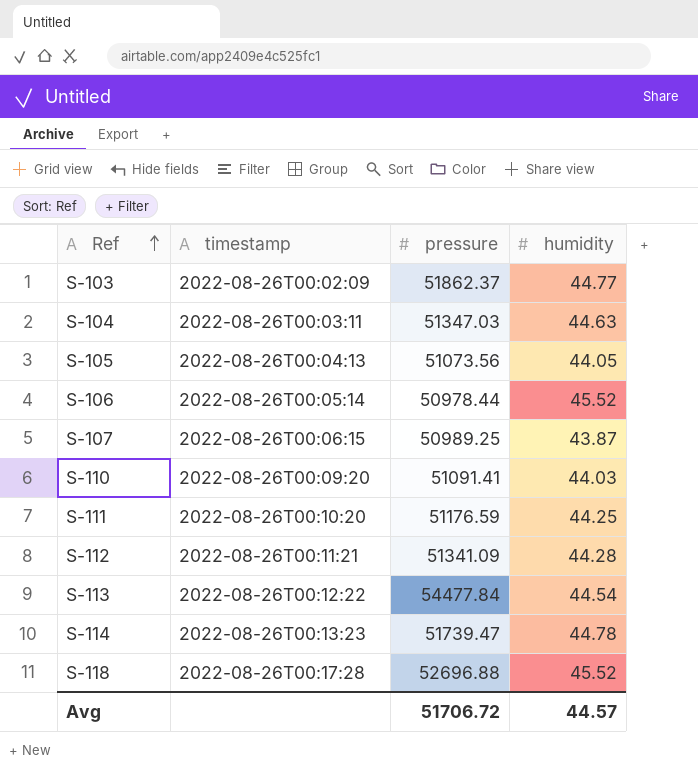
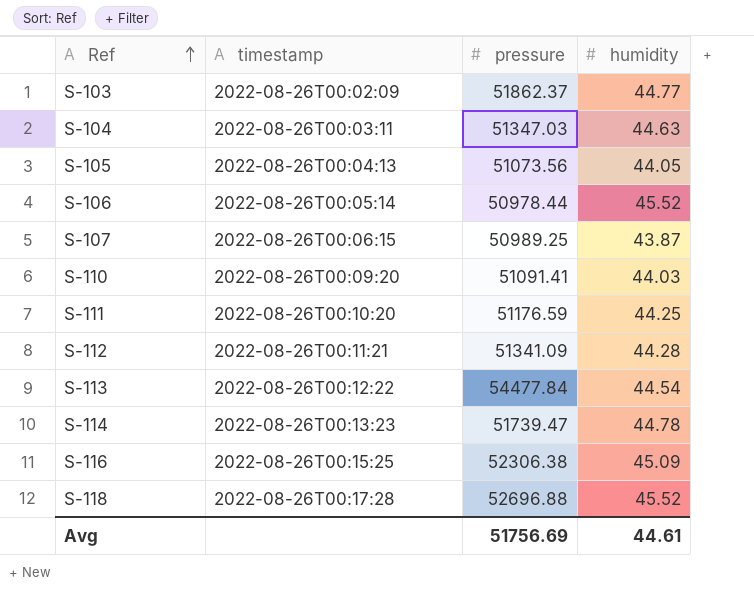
row S-116: none -> 2022-08-26T00:15:25 | 52306.38 | 45.09
Avg | pressure: 51706.72 -> 51756.69
Avg | humidity: 44.57 -> 44.61

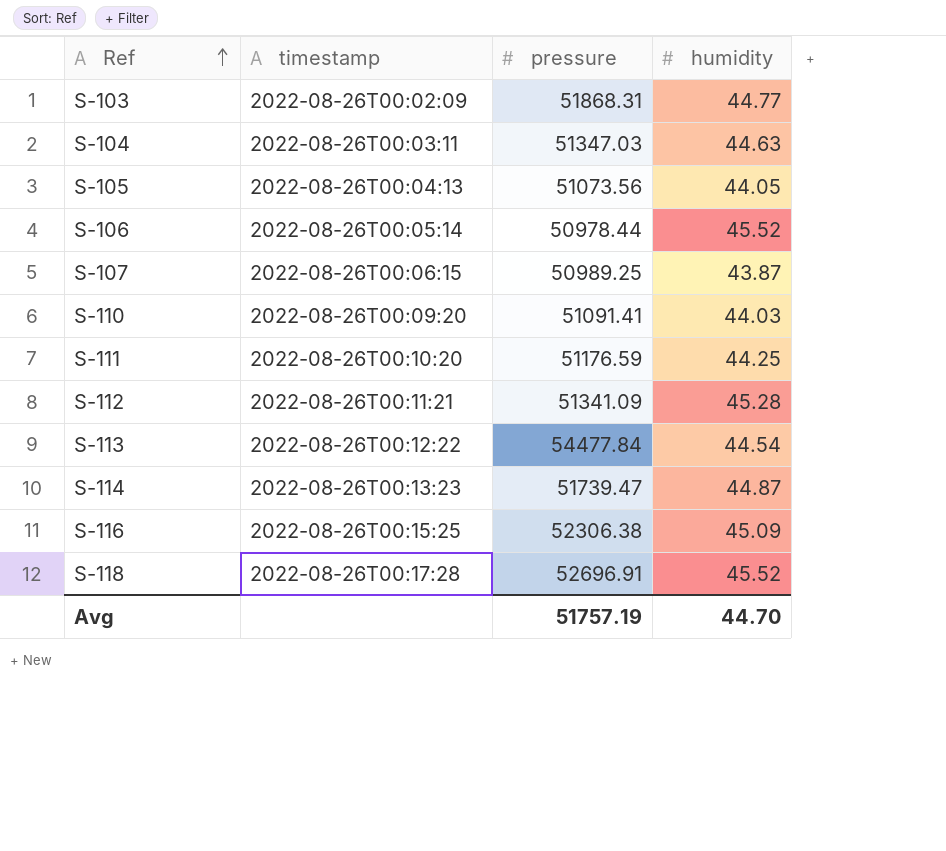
S-103 | pressure: 51862.37 -> 51868.31
S-112 | humidity: 44.28 -> 45.28
S-114 | humidity: 44.78 -> 44.87
S-118 | pressure: 52696.88 -> 52696.91
Avg | pressure: 51756.69 -> 51757.19
Avg | humidity: 44.61 -> 44.70

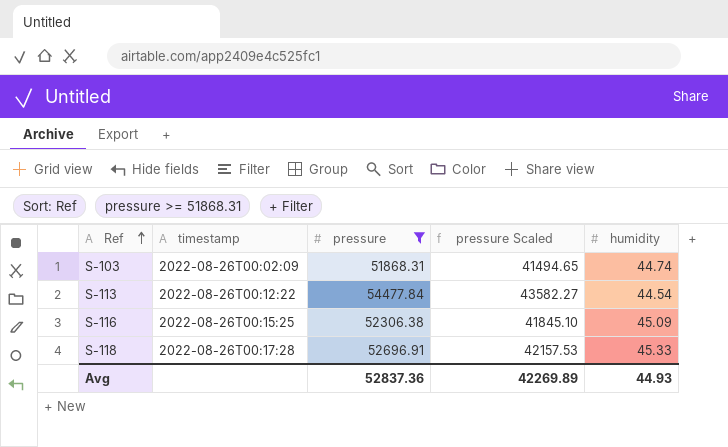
filter: none -> pressure >= 51868.31
column pressure Scaled | formula: none -> [pressure] * 0.8
S-103 | humidity: 44.77 -> 44.74
S-118 | humidity: 45.52 -> 45.33
Avg | pressure: 51757.19 -> 52837.36
Avg | humidity: 44.70 -> 44.93

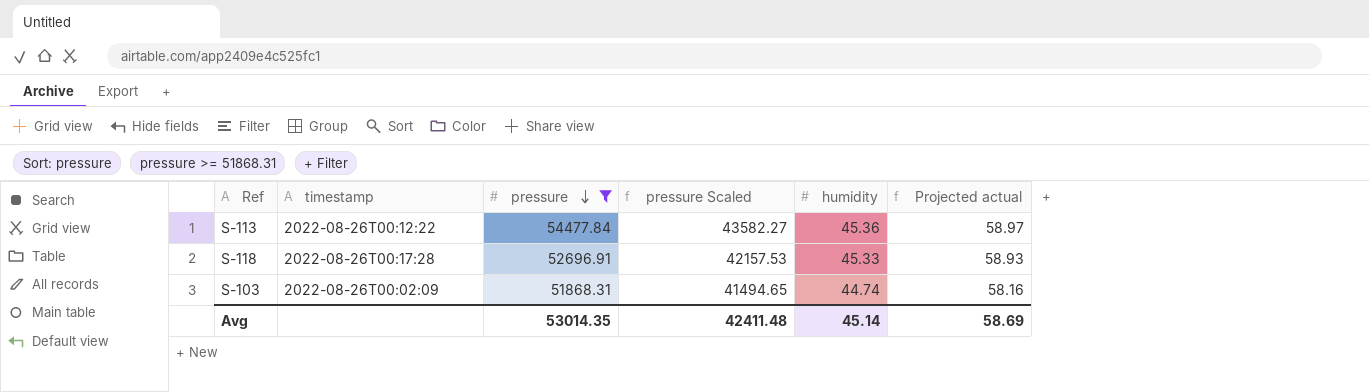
row order: Ref ascending -> pressure descending
column Projected actual | formula: none -> [humidity] * 1.3
row S-116: 2022-08-26T00:15:25 | 52306.38 | 41845.10 | 45.09 -> none
S-113 | humidity: 44.54 -> 45.36
Avg | pressure: 52837.36 -> 53014.35
Avg | pressure Scaled: 42269.89 -> 42411.48
Avg | humidity: 44.93 -> 45.14

